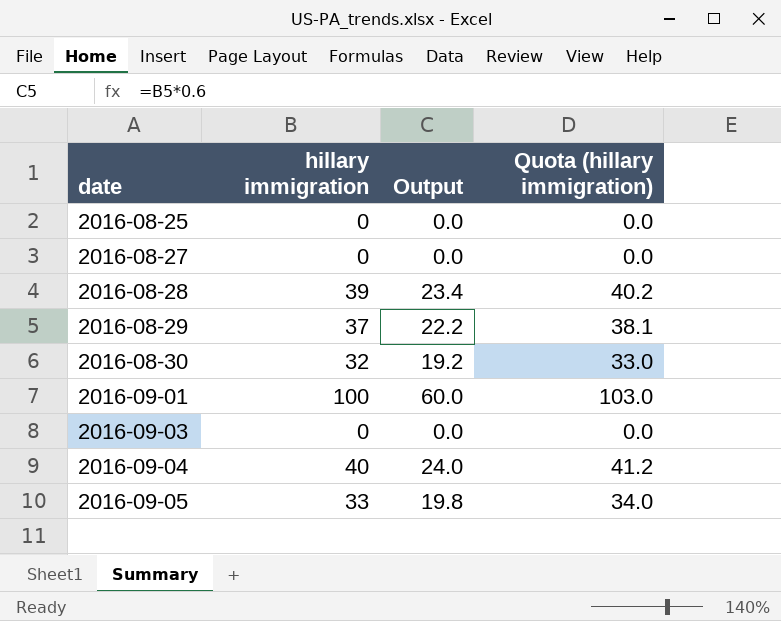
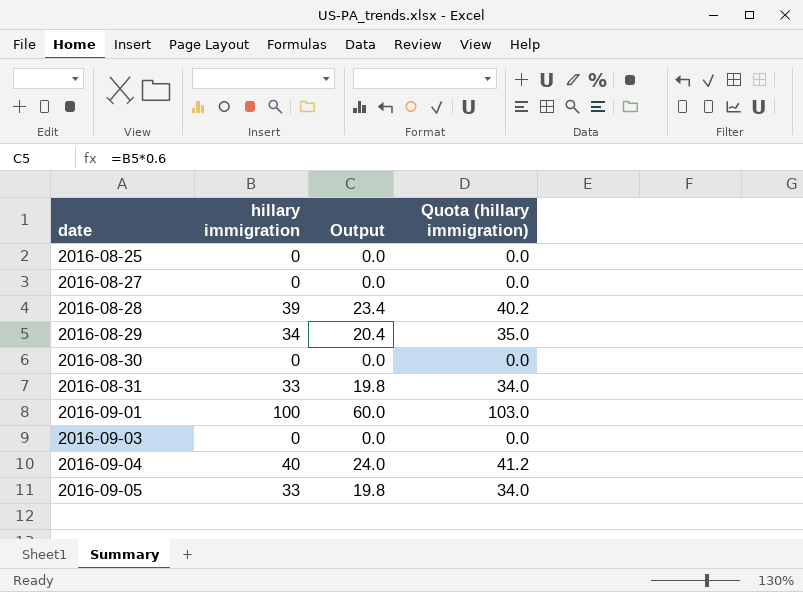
2016-08-29 | hillary immigration: 37 -> 34
2016-08-29 | Output: 22.2 -> 20.4
2016-08-29 | Quota (hillary immigration): 38.1 -> 35.0
2016-08-30 | hillary immigration: 32 -> 0
2016-08-30 | Output: 19.2 -> 0.0
2016-08-30 | Quota (hillary immigration): 33.0 -> 0.0
row 2016-08-31: none -> 33 | 19.8 | 34.0

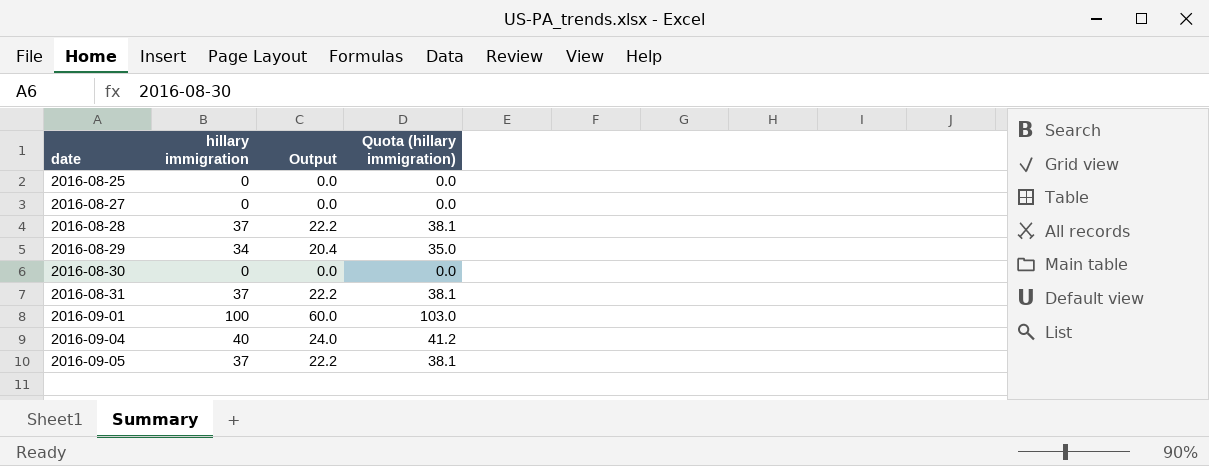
row 2016-09-03: 0 | 0.0 | 0.0 -> none
2016-08-28 | hillary immigration: 39 -> 37
2016-08-28 | Output: 23.4 -> 22.2
2016-08-28 | Quota (hillary immigration): 40.2 -> 38.1
2016-08-31 | hillary immigration: 33 -> 37
2016-08-31 | Output: 19.8 -> 22.2
2016-08-31 | Quota (hillary immigration): 34.0 -> 38.1
2016-09-05 | hillary immigration: 33 -> 37
2016-09-05 | Output: 19.8 -> 22.2
2016-09-05 | Quota (hillary immigration): 34.0 -> 38.1

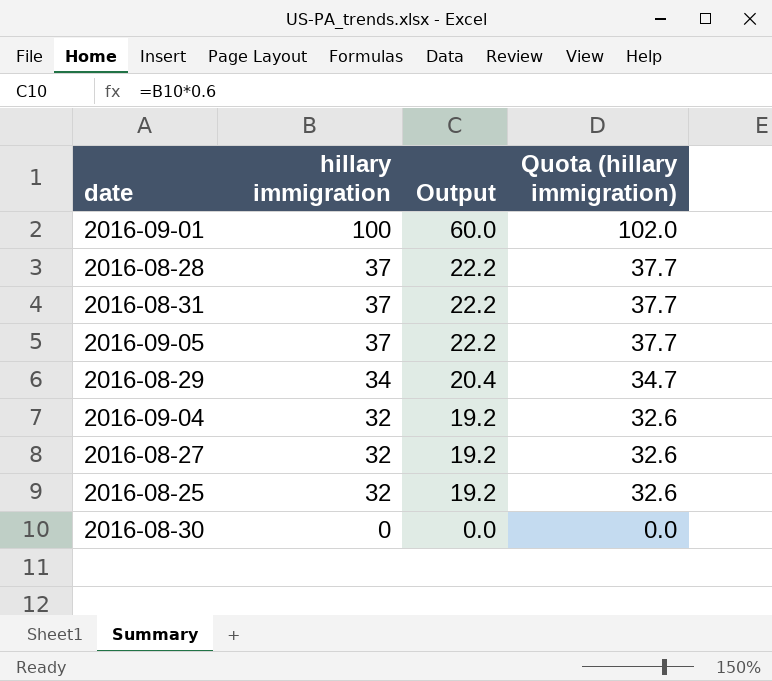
row order: date ascending -> hillary immigration descending
column Quota (hillary immigration) | formula: [hillary immigration] * 1.03 -> [hillary immigration] * 1.02
2016-09-04 | hillary immigration: 40 -> 32
2016-09-04 | Output: 24.0 -> 19.2
2016-08-27 | hillary immigration: 0 -> 32
2016-08-27 | Output: 0.0 -> 19.2
2016-08-25 | hillary immigration: 0 -> 32
2016-08-25 | Output: 0.0 -> 19.2

